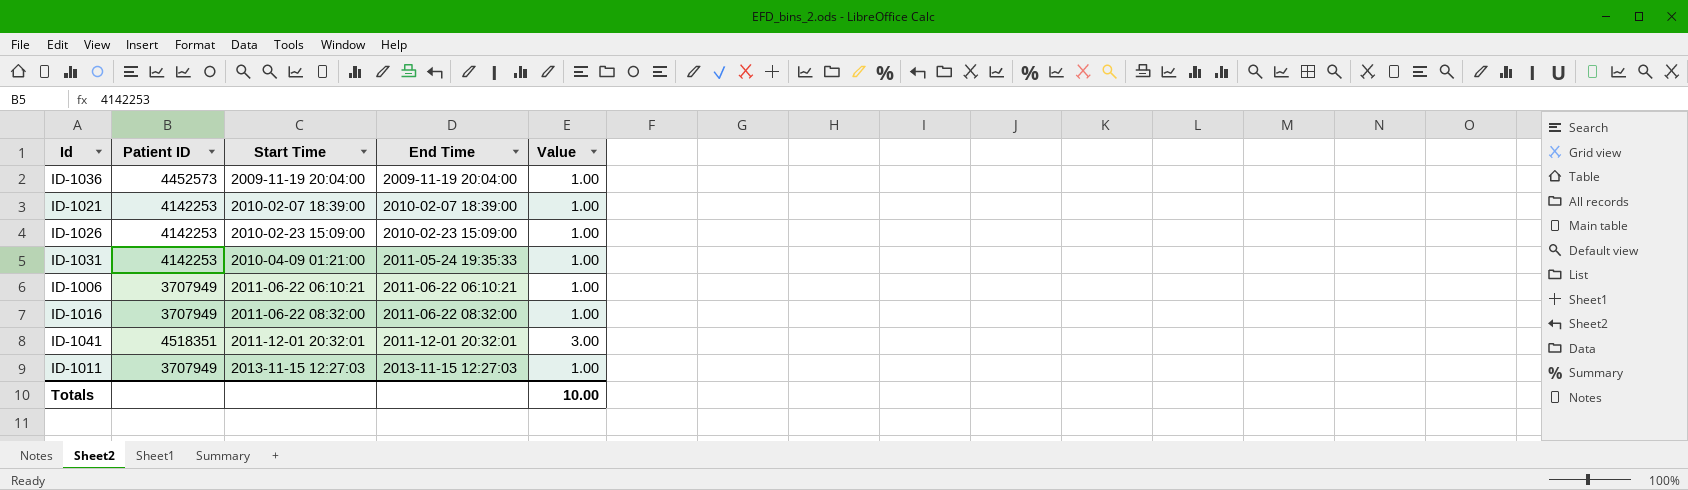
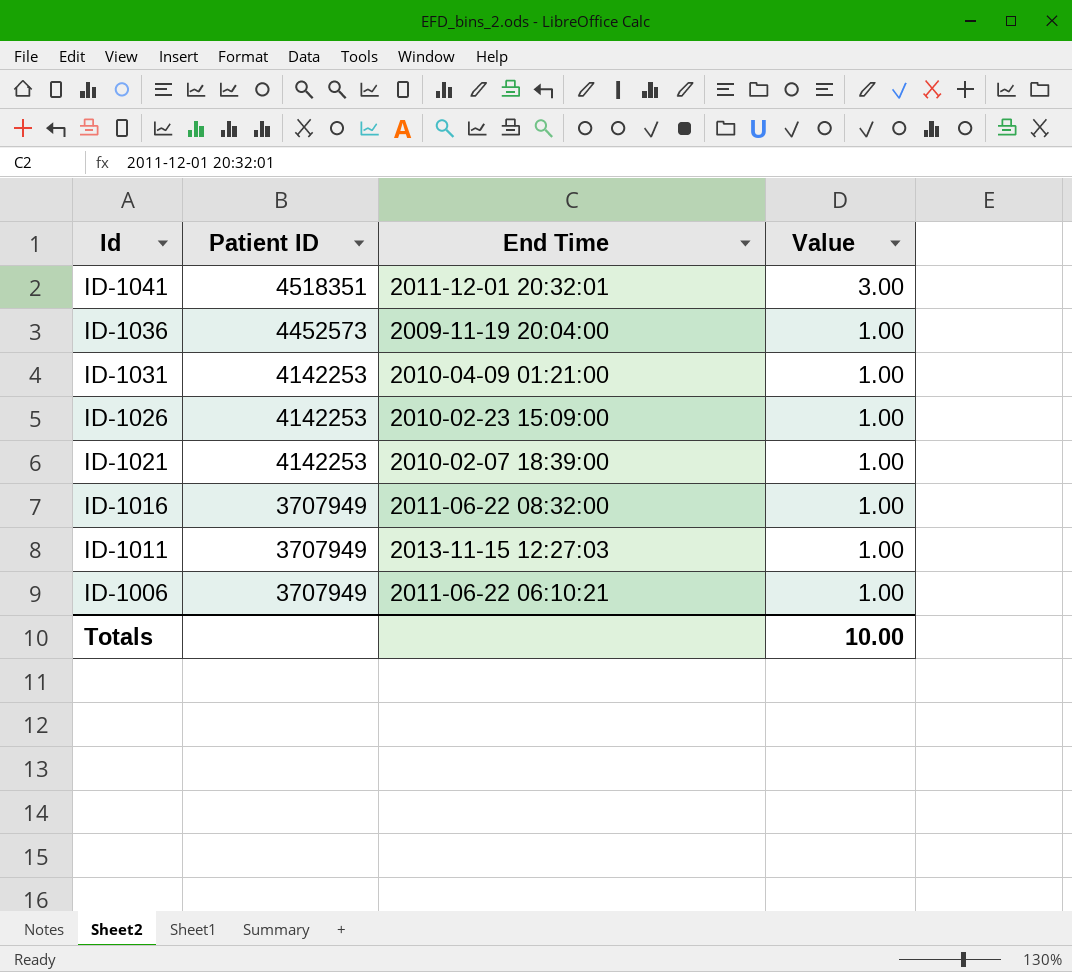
row order: Start Time ascending -> Id descending
column Start Time | position: 3 -> none
ID-1031 | End Time: 2011-05-24 19:35:33 -> 2010-04-09 01:21:00

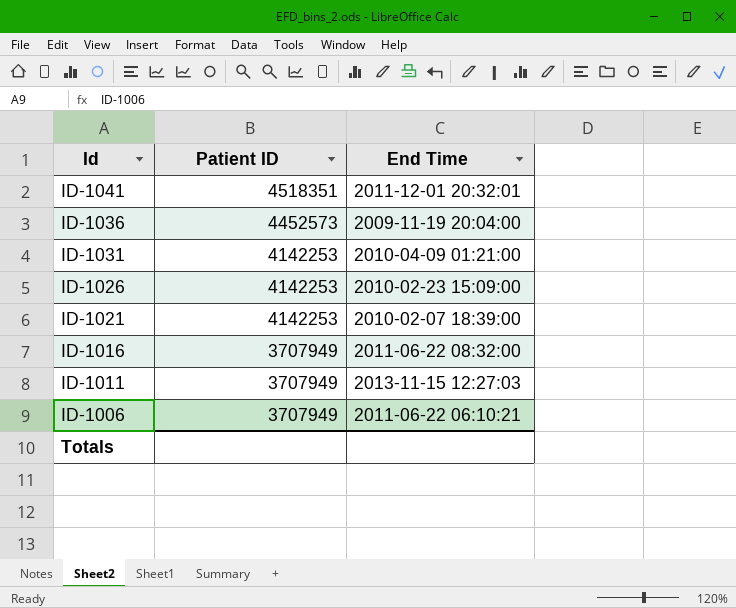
column Value | position: 4 -> none

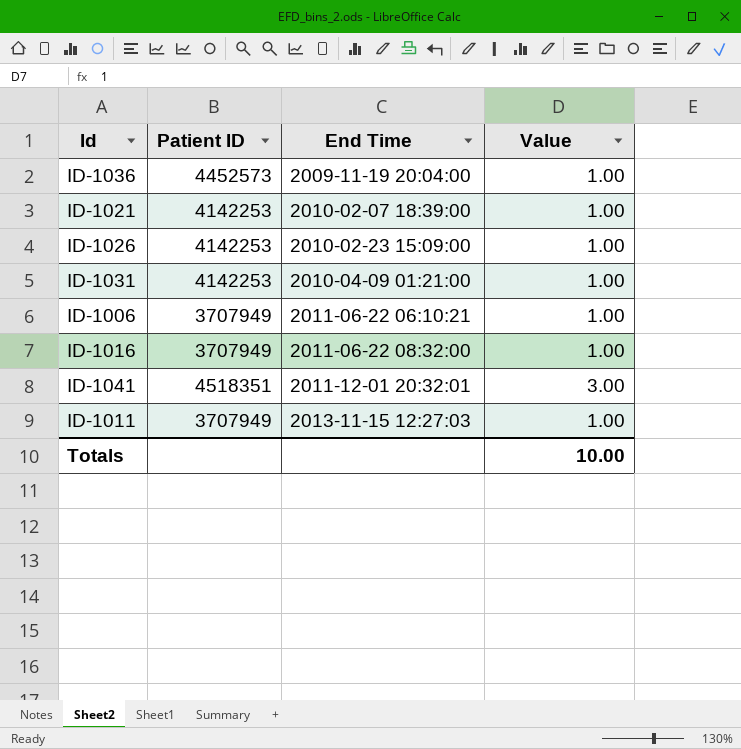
row order: Id descending -> End Time ascending
column Value | position: none -> 4

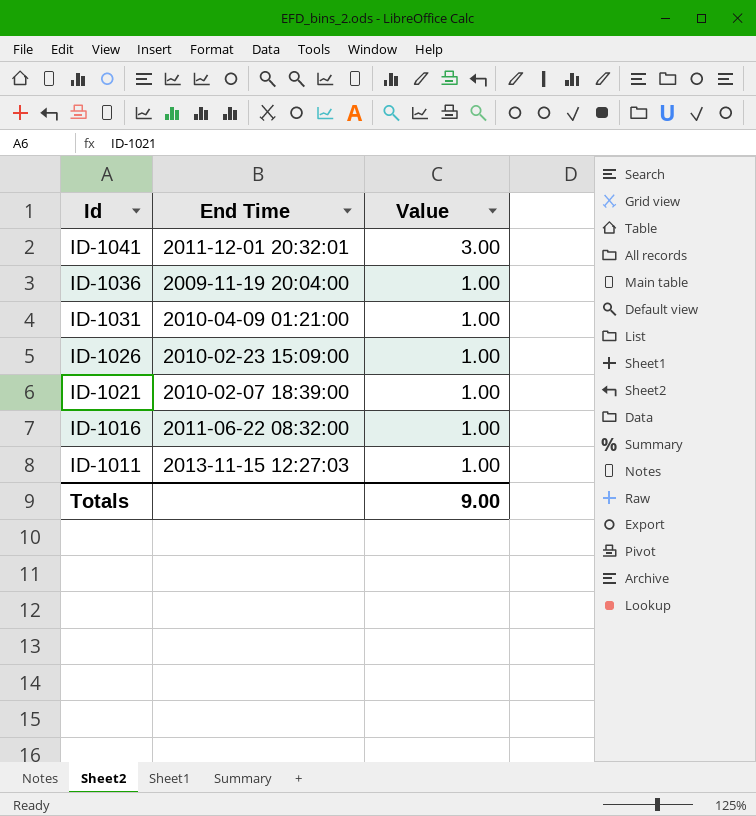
row order: End Time ascending -> Id descending
column Patient ID | position: 2 -> none
row ID-1006: 3707949 | 2011-06-22 06:10:21 | 1.00 -> none
Totals | Value: 10.00 -> 9.00

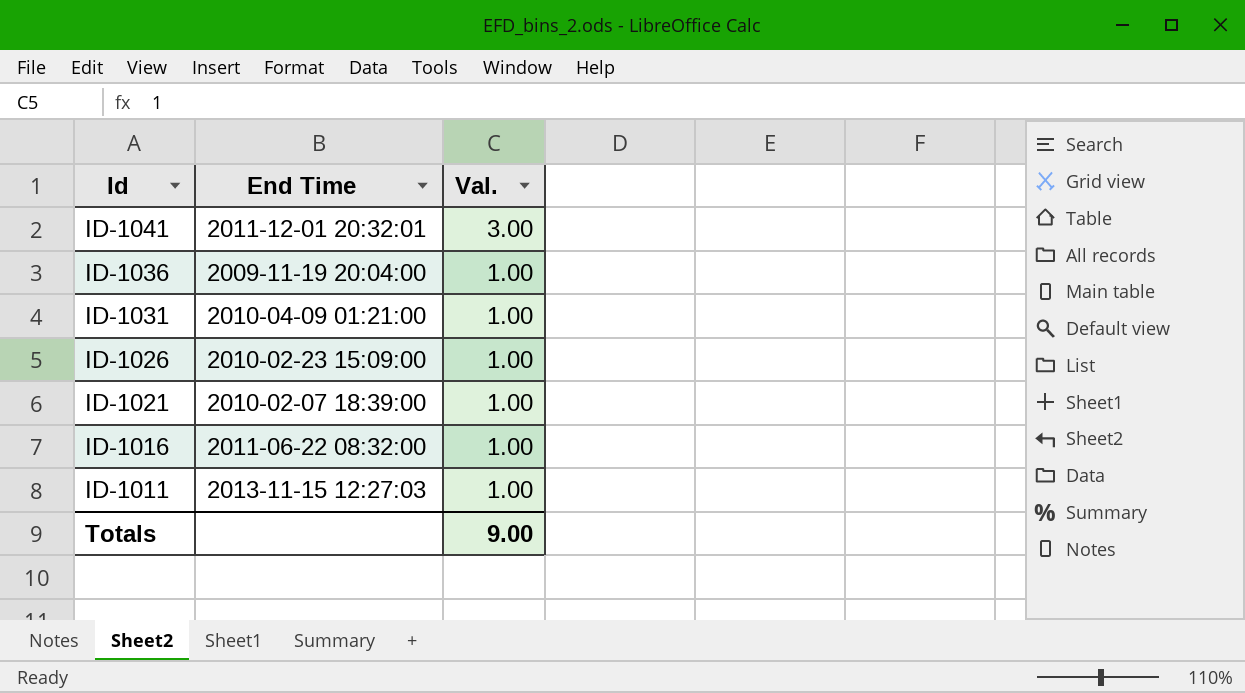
column name: Value -> Val.

